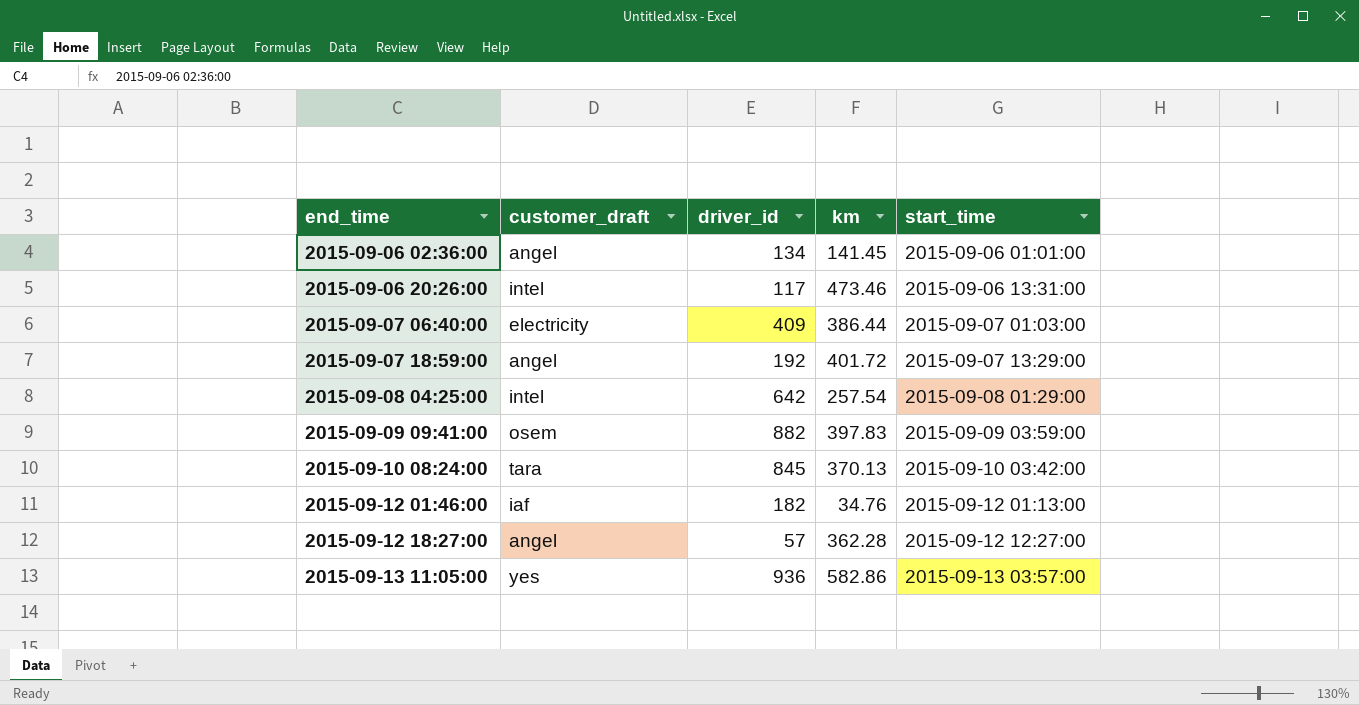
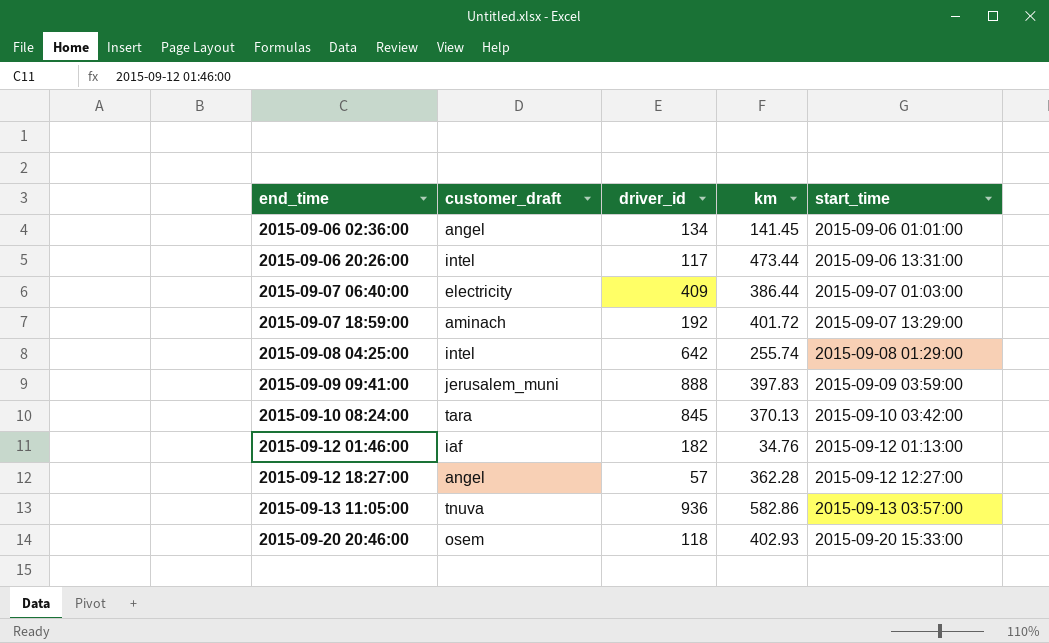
2015-09-06 20:26:00 | km: 473.46 -> 473.44
2015-09-07 18:59:00 | customer_draft: angel -> aminach
2015-09-08 04:25:00 | km: 257.54 -> 255.74
2015-09-09 09:41:00 | customer_draft: osem -> jerusalem_muni
2015-09-09 09:41:00 | driver_id: 882 -> 888
2015-09-13 11:05:00 | customer_draft: yes -> tnuva
row 2015-09-20 20:46:00: none -> osem | 118 | 402.93 | 2015-09-20 15:33:00

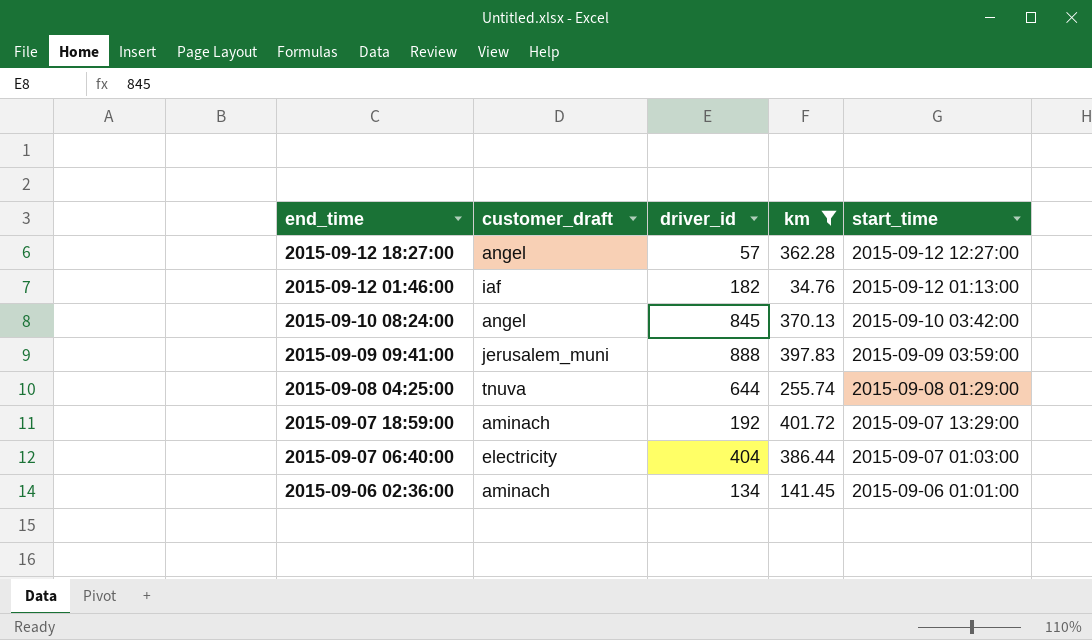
filter: none -> km <= 401.72
row order: end_time ascending -> end_time descending
2015-09-10 08:24:00 | customer_draft: tara -> angel
2015-09-08 04:25:00 | customer_draft: intel -> tnuva
2015-09-08 04:25:00 | driver_id: 642 -> 644
2015-09-07 06:40:00 | driver_id: 409 -> 404
2015-09-06 02:36:00 | customer_draft: angel -> aminach

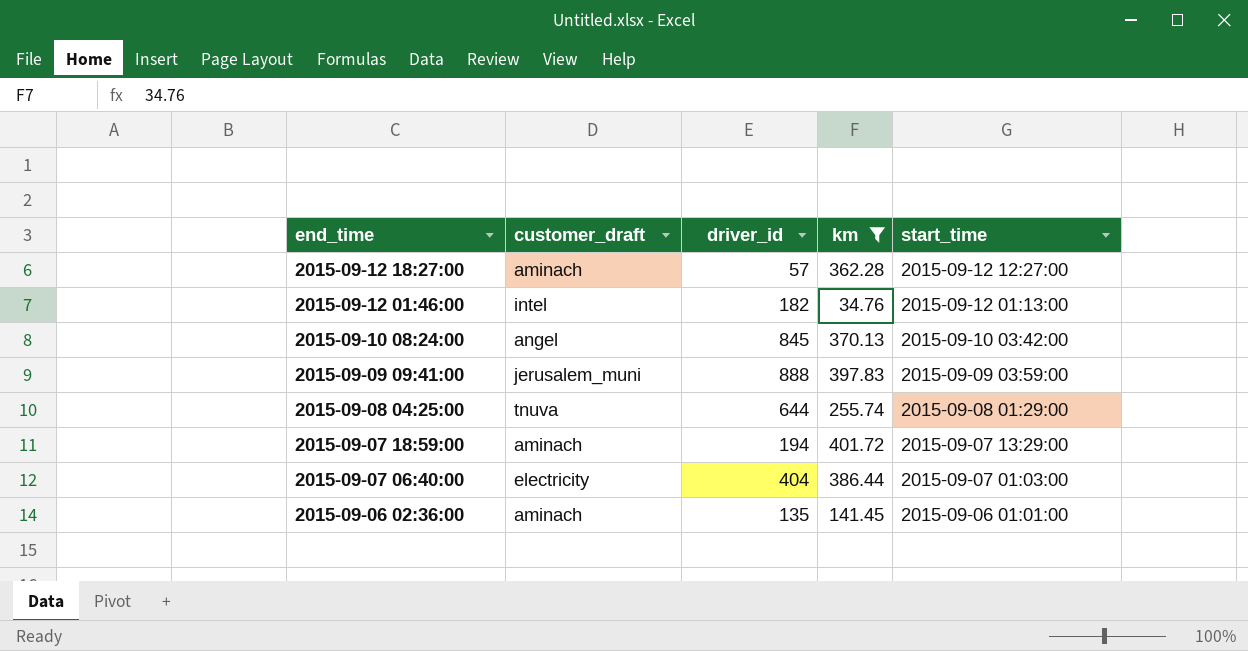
2015-09-12 18:27:00 | customer_draft: angel -> aminach
2015-09-12 01:46:00 | customer_draft: iaf -> intel
2015-09-07 18:59:00 | driver_id: 192 -> 194
2015-09-06 02:36:00 | driver_id: 134 -> 135

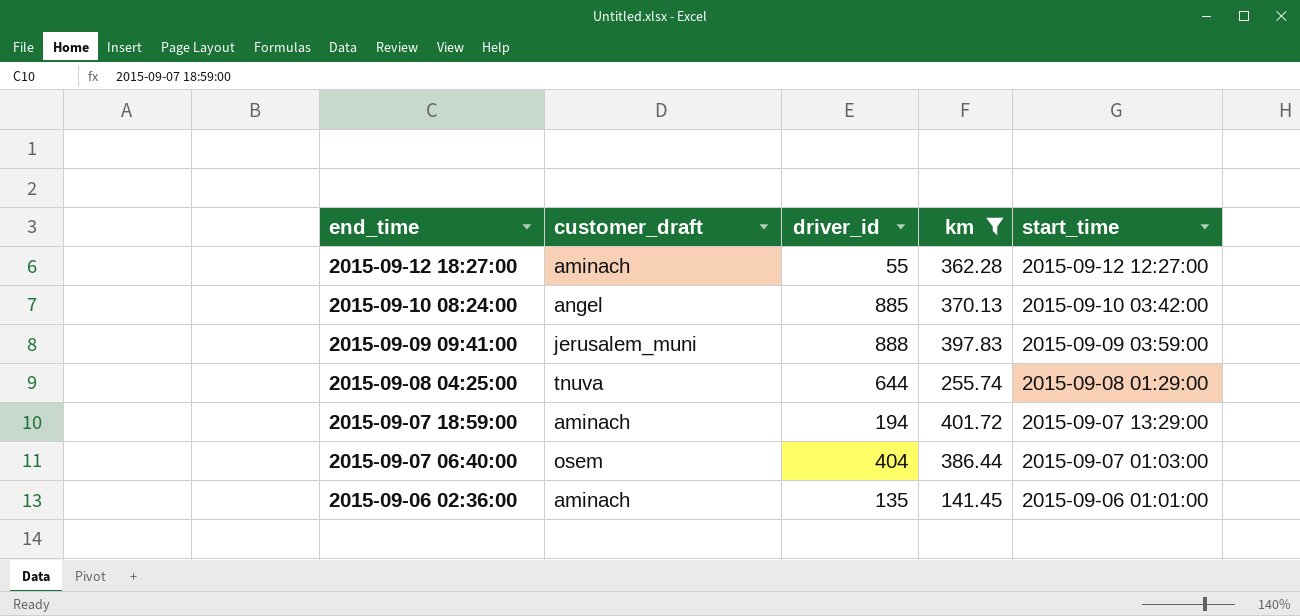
row 2015-09-12 01:46:00: intel | 182 | 34.76 | 2015-09-12 01:13:00 -> none
2015-09-12 18:27:00 | driver_id: 57 -> 55
2015-09-10 08:24:00 | driver_id: 845 -> 885
2015-09-07 06:40:00 | customer_draft: electricity -> osem

